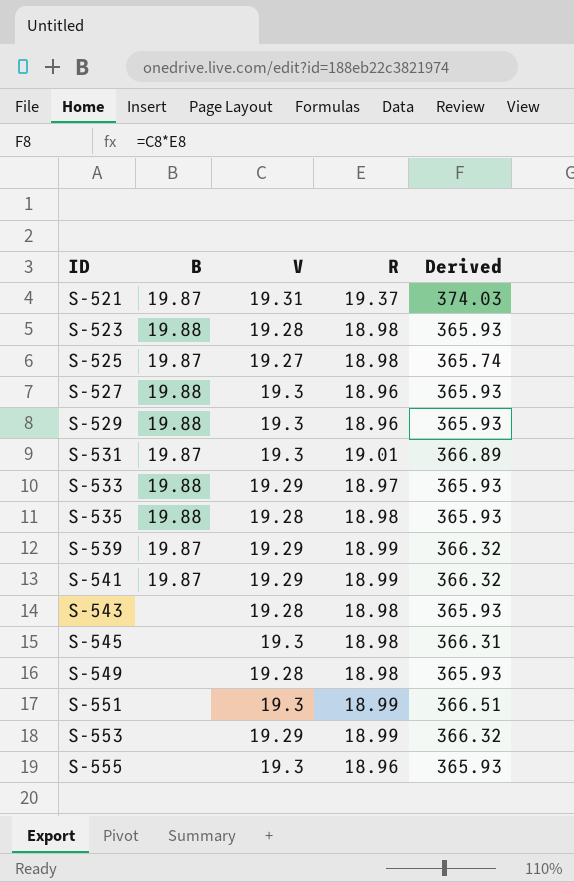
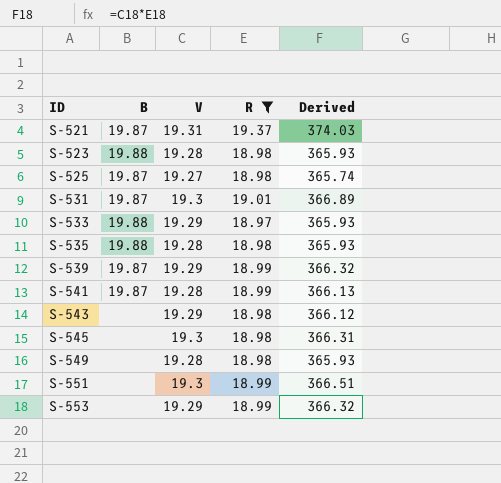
filter: none -> R != 18.96
S-541 | V: 19.29 -> 19.28
S-541 | Derived: 366.32 -> 366.13
S-543 | V: 19.28 -> 19.29
S-543 | Derived: 365.93 -> 366.12

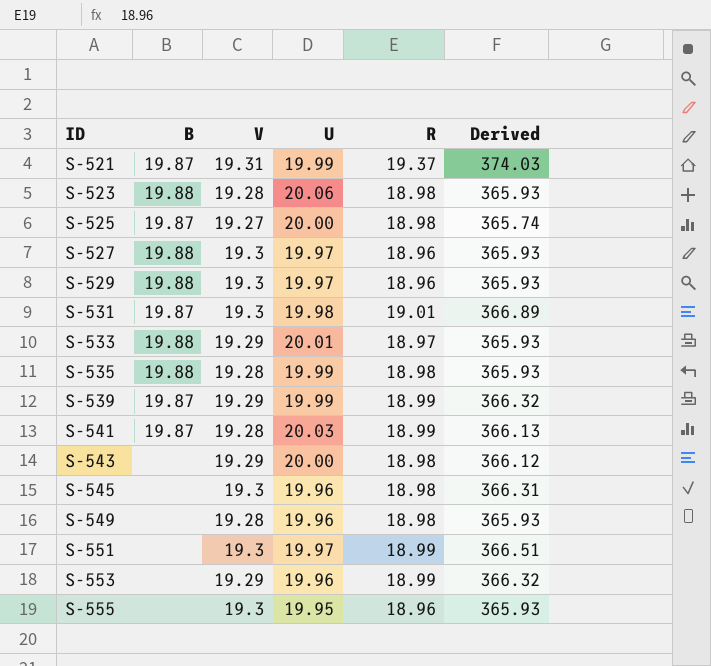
filter: R != 18.96 -> none
column U | position: none -> 4

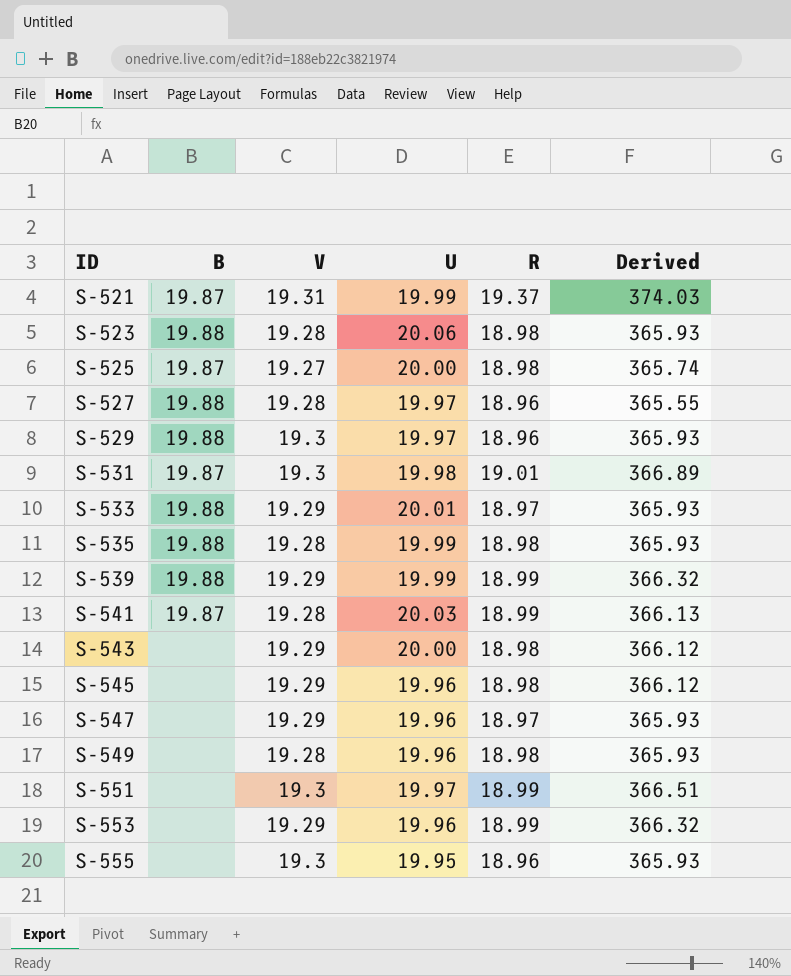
S-527 | V: 19.3 -> 19.28
S-527 | Derived: 365.93 -> 365.55
S-539 | B: 19.87 -> 19.88
S-545 | V: 19.3 -> 19.29
S-545 | Derived: 366.31 -> 366.12
row S-547: none -> none | 19.29 | 19.96 | 18.97 | 365.93

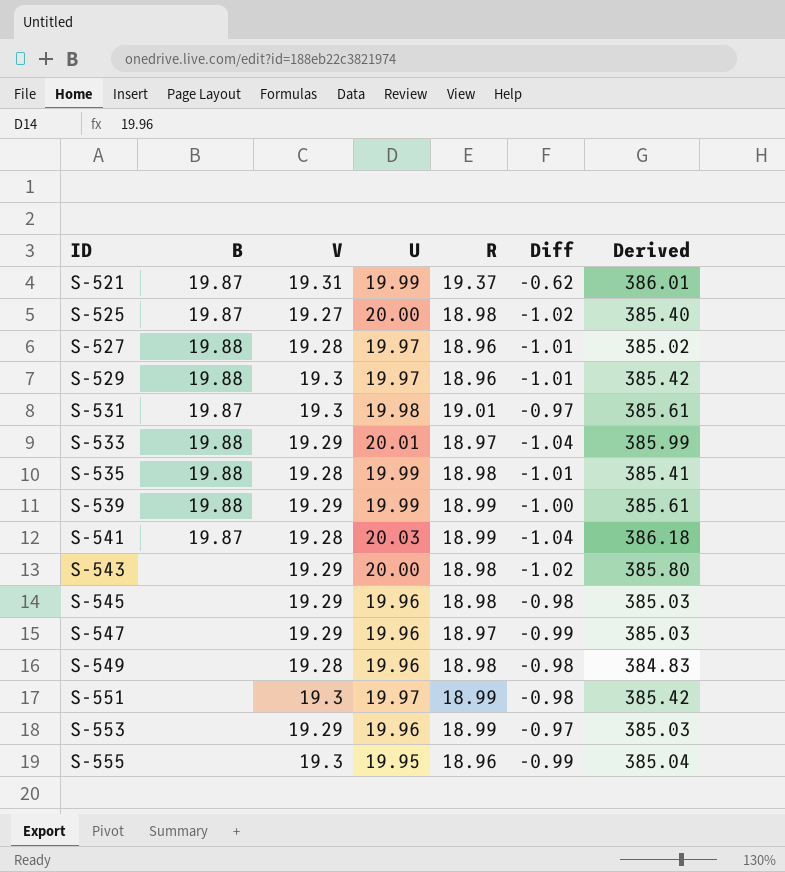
column Diff | formula: none -> [R] - [U]
column Derived | formula: [V] * [R] -> [V] * [U]
row S-523: 19.88 | 19.28 | 20.06 | 18.98 | 365.93 -> none

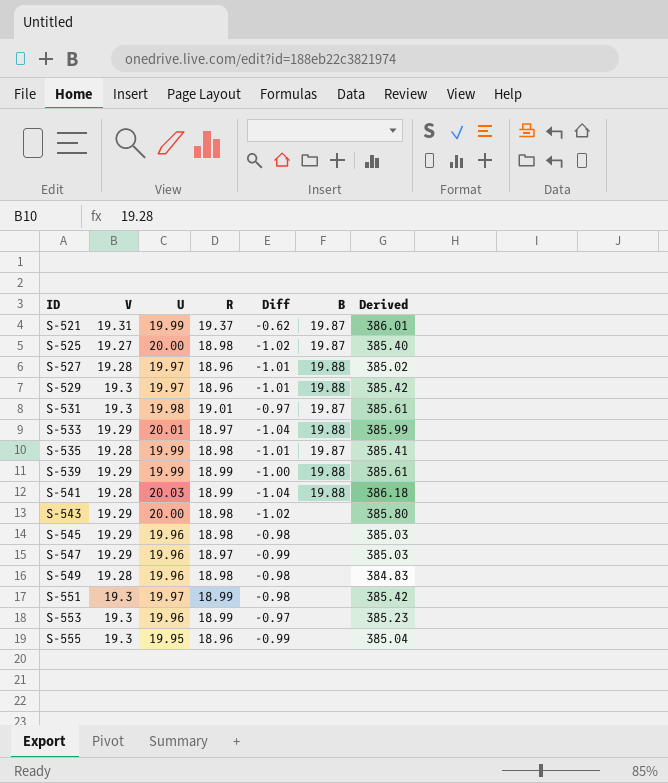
column B | position: 2 -> 6
S-535 | B: 19.88 -> 19.87
S-541 | B: 19.87 -> 19.88
S-553 | V: 19.29 -> 19.3
S-553 | Derived: 385.03 -> 385.23

